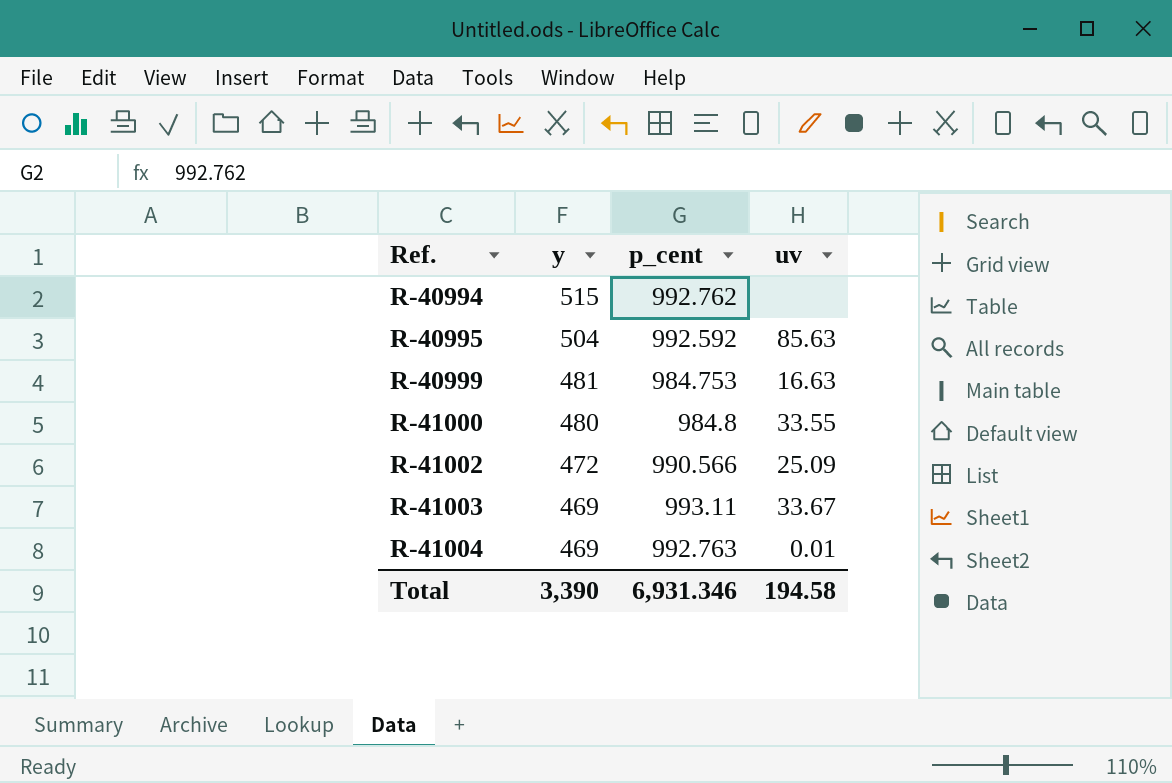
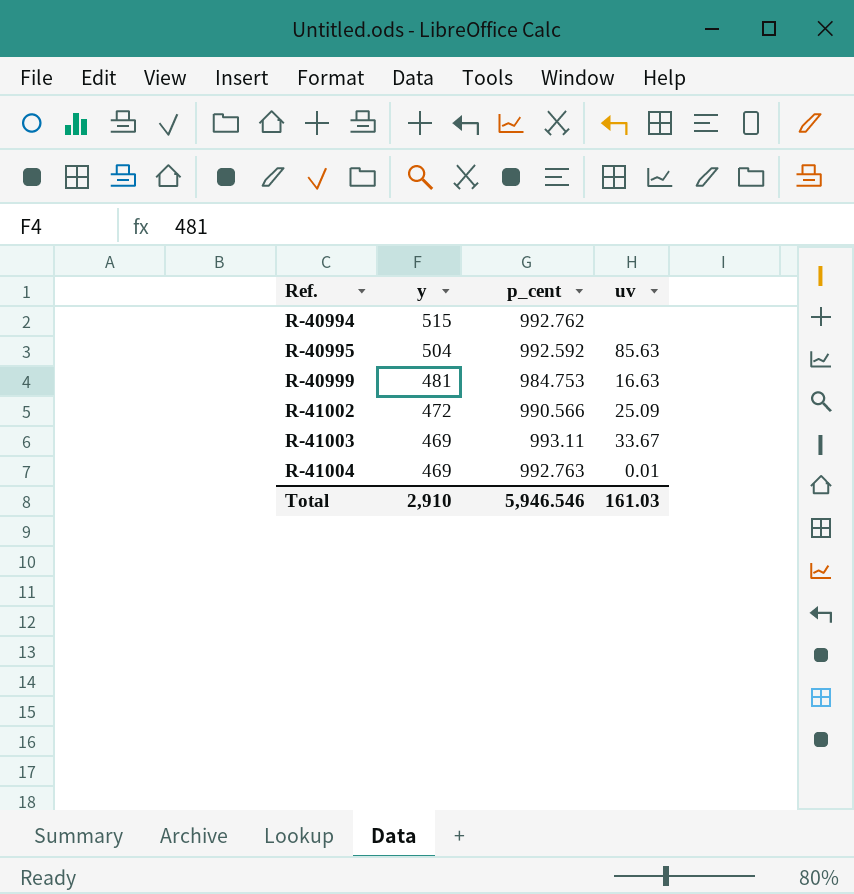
row R-41000: 480 | 984.8 | 33.55 -> none
Total | y: 3,390 -> 2,910
Total | p_cent: 6,931.346 -> 5,946.546
Total | uv: 194.58 -> 161.03

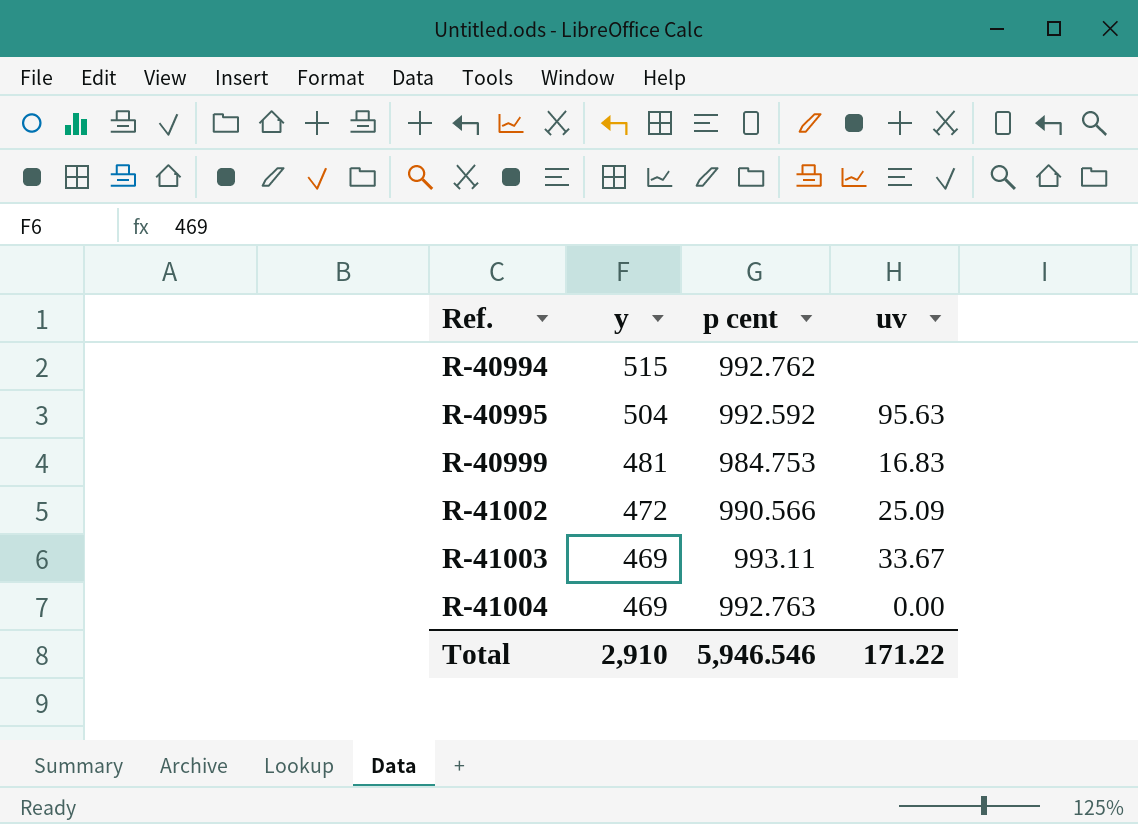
column name: p_cent -> p cent
R-40995 | uv: 85.63 -> 95.63
R-40999 | uv: 16.63 -> 16.83
R-41004 | uv: 0.01 -> 0.00
Total | uv: 161.03 -> 171.22

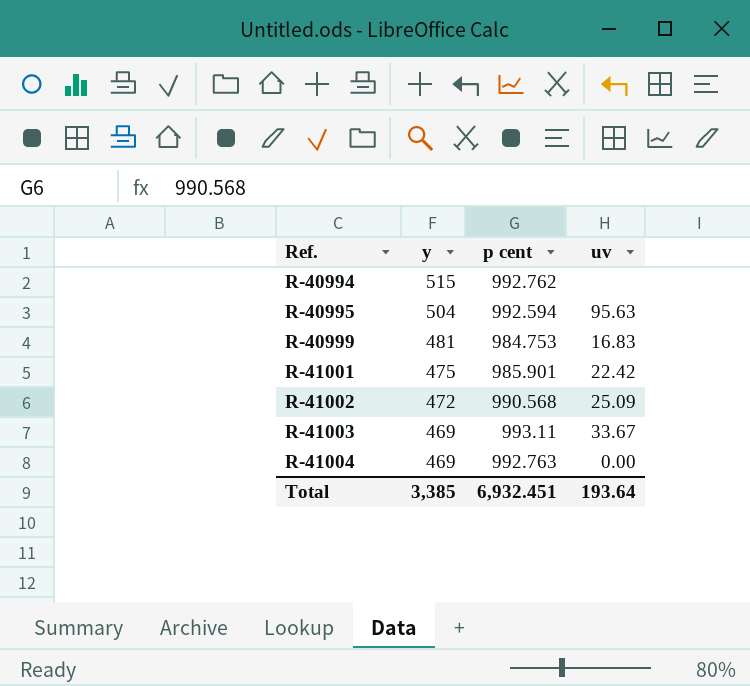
R-40995 | p cent: 992.592 -> 992.594
row R-41001: none -> 475 | 985.901 | 22.42
R-41002 | p cent: 990.566 -> 990.568
Total | y: 2,910 -> 3,385
Total | p cent: 5,946.546 -> 6,932.451
Total | uv: 171.22 -> 193.64

